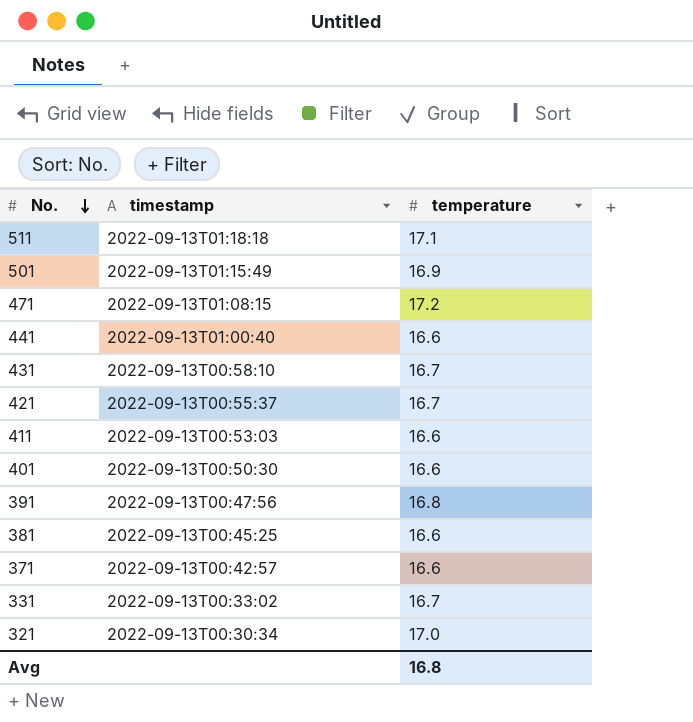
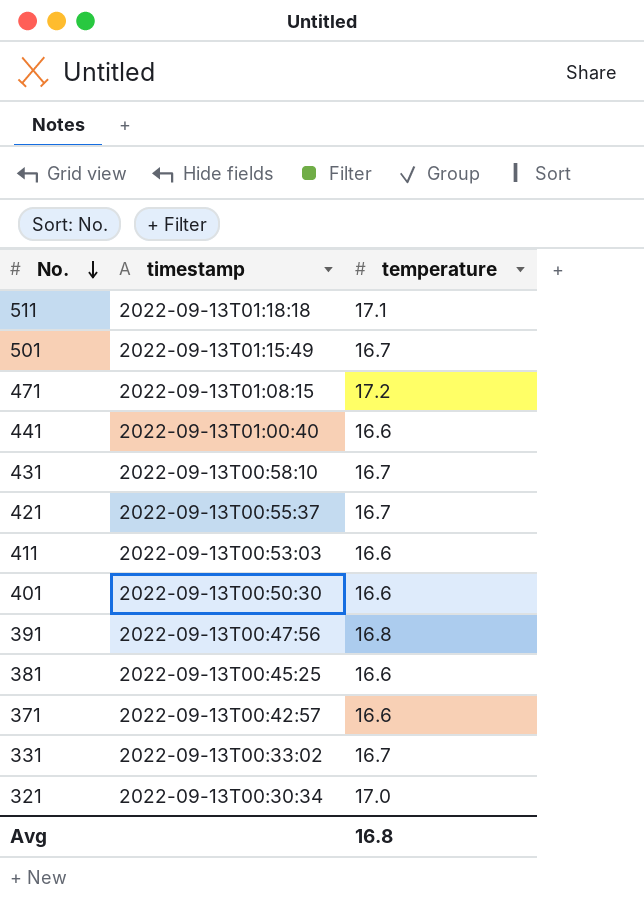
501 | temperature: 16.9 -> 16.7

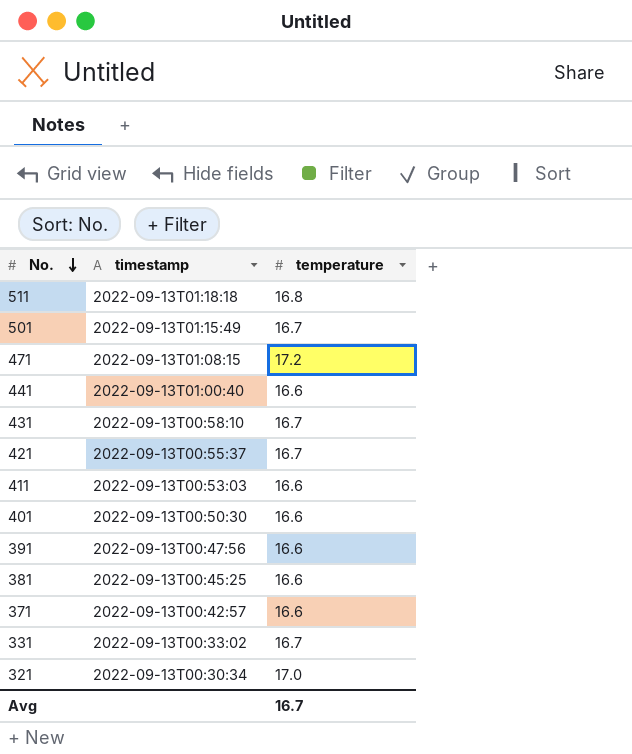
511 | temperature: 17.1 -> 16.8
391 | temperature: 16.8 -> 16.6
Avg | temperature: 16.8 -> 16.7

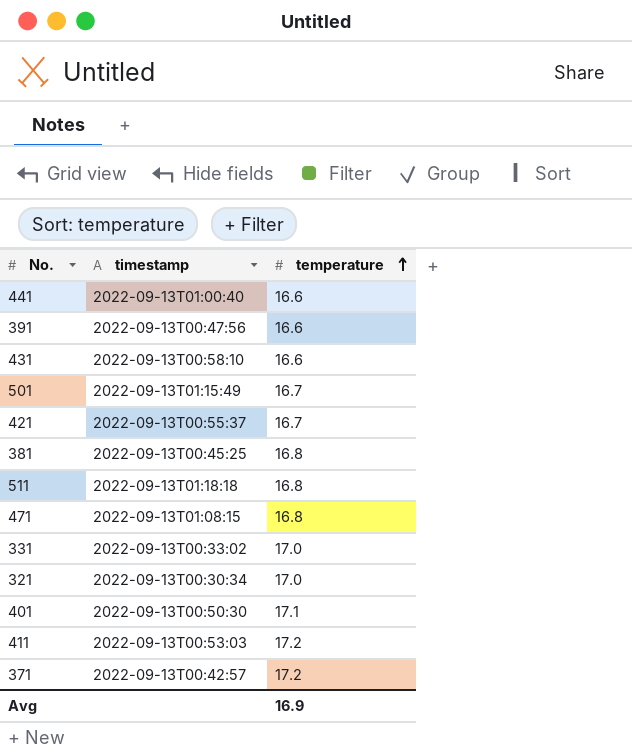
row order: No. descending -> temperature ascending
431 | temperature: 16.7 -> 16.6
381 | temperature: 16.6 -> 16.8
471 | temperature: 17.2 -> 16.8
331 | temperature: 16.7 -> 17.0
401 | temperature: 16.6 -> 17.1
411 | temperature: 16.6 -> 17.2
371 | temperature: 16.6 -> 17.2
Avg | temperature: 16.7 -> 16.9

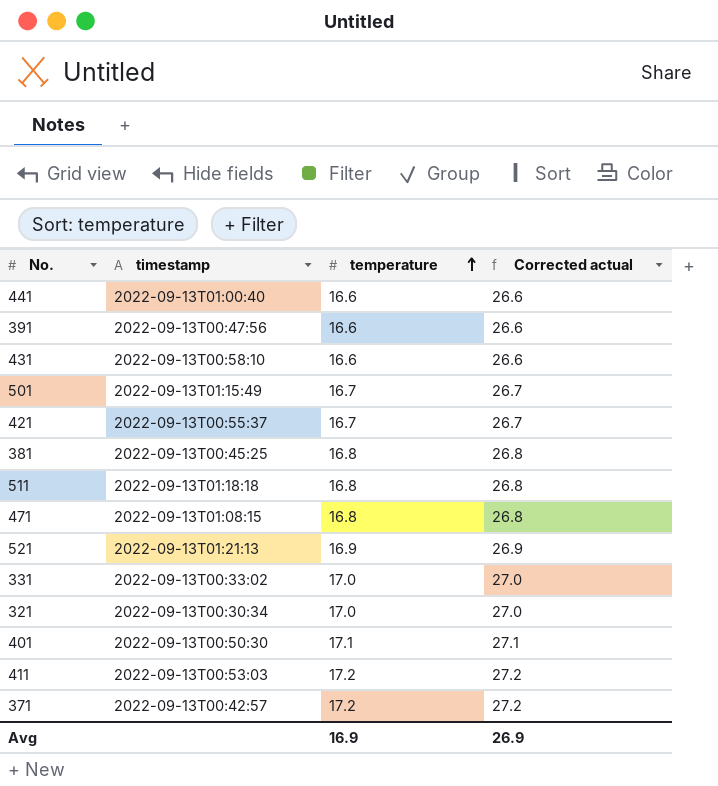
column Corrected actual | formula: none -> [temperature] + 10
row 521: none -> 2022-09-13T01:21:13 | 16.9 | 26.9

